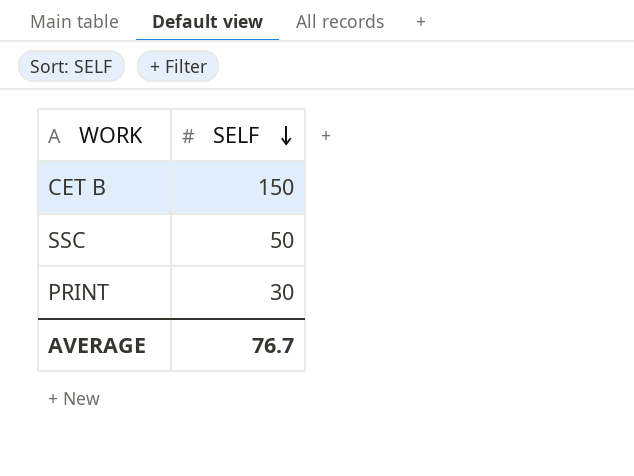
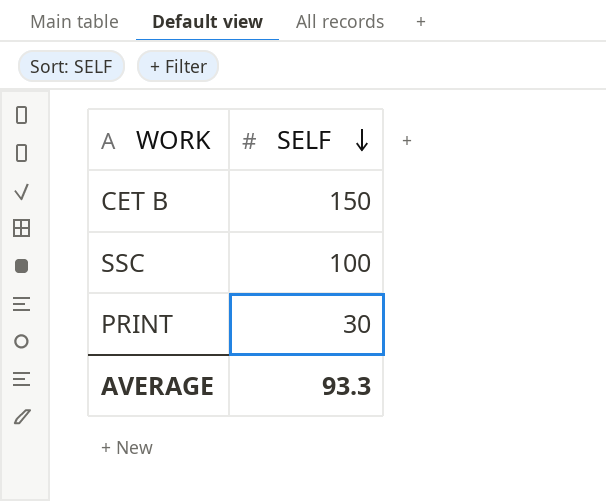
SSC | SELF: 50 -> 100
AVERAGE | SELF: 76.7 -> 93.3

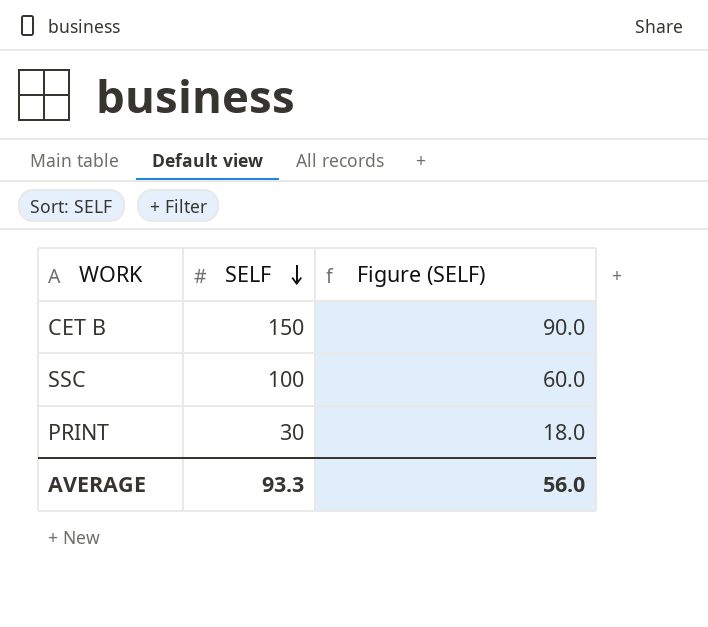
column Figure (SELF) | formula: none -> [SELF] * 0.6

